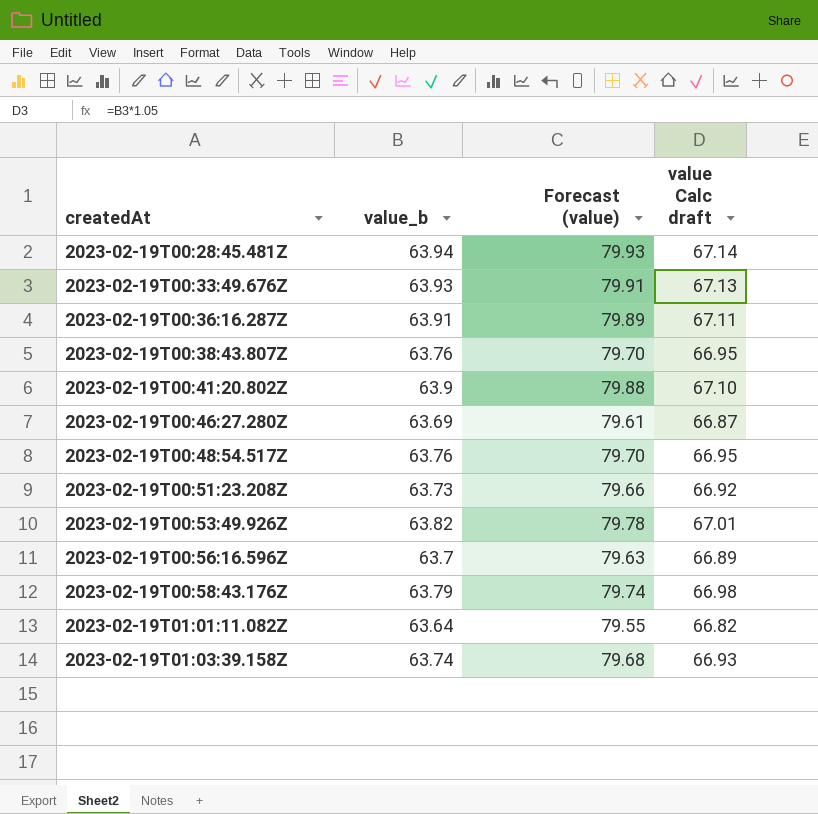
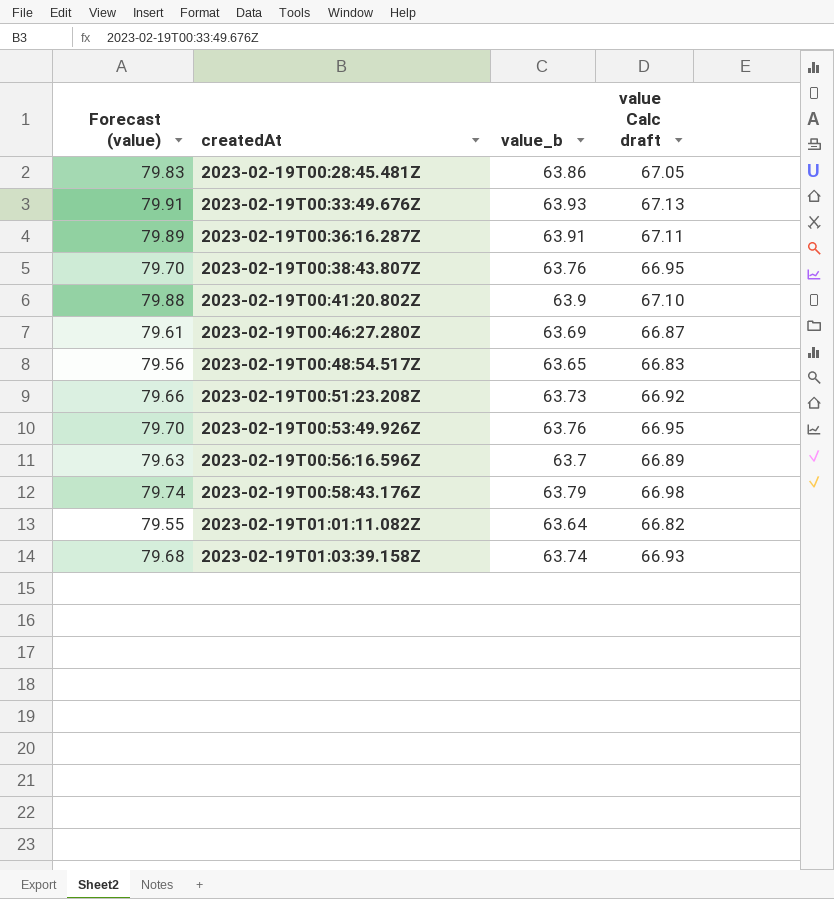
column Forecast (value) | position: 3 -> 1
2023-02-19T00:28:45.481Z | Forecast (value): 79.93 -> 79.83
2023-02-19T00:28:45.481Z | value_b: 63.94 -> 63.86
2023-02-19T00:28:45.481Z | value Calc draft: 67.14 -> 67.05
2023-02-19T00:48:54.517Z | Forecast (value): 79.70 -> 79.56
2023-02-19T00:48:54.517Z | value_b: 63.76 -> 63.65
2023-02-19T00:48:54.517Z | value Calc draft: 66.95 -> 66.83
2023-02-19T00:53:49.926Z | Forecast (value): 79.78 -> 79.70
2023-02-19T00:53:49.926Z | value_b: 63.82 -> 63.76
2023-02-19T00:53:49.926Z | value Calc draft: 67.01 -> 66.95

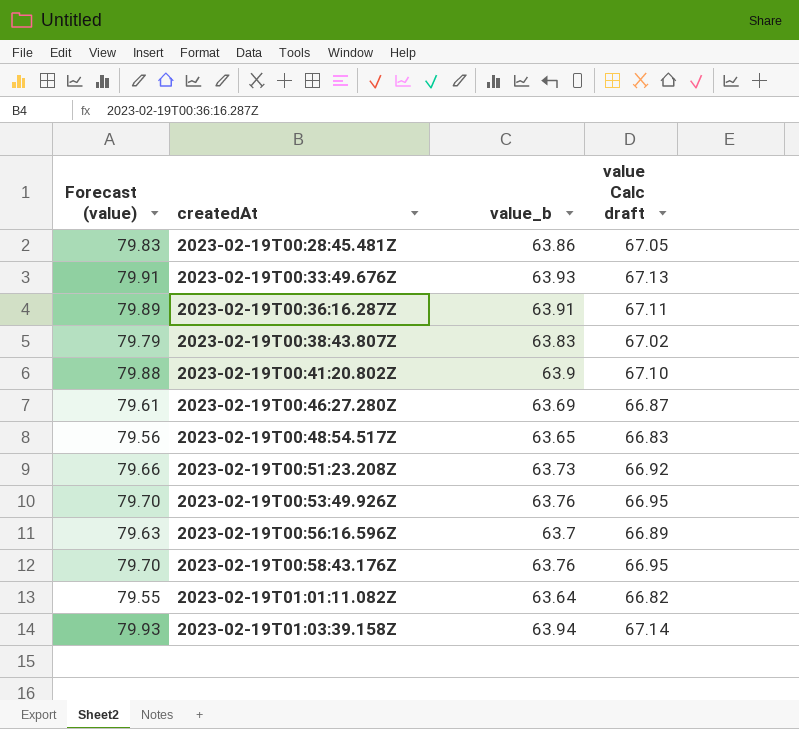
2023-02-19T00:38:43.807Z | Forecast (value): 79.70 -> 79.79
2023-02-19T00:38:43.807Z | value_b: 63.76 -> 63.83
2023-02-19T00:38:43.807Z | value Calc draft: 66.95 -> 67.02
2023-02-19T00:58:43.176Z | Forecast (value): 79.74 -> 79.70
2023-02-19T00:58:43.176Z | value_b: 63.79 -> 63.76
2023-02-19T00:58:43.176Z | value Calc draft: 66.98 -> 66.95
2023-02-19T01:03:39.158Z | Forecast (value): 79.68 -> 79.93
2023-02-19T01:03:39.158Z | value_b: 63.74 -> 63.94
2023-02-19T01:03:39.158Z | value Calc draft: 66.93 -> 67.14

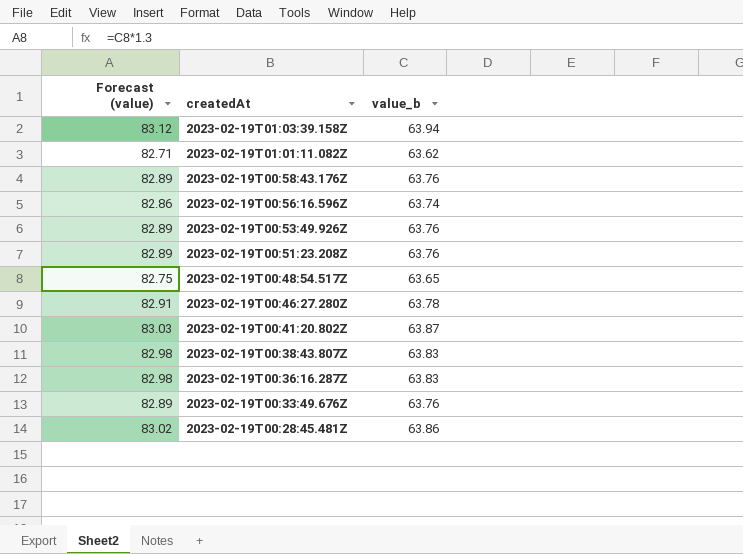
row order: createdAt ascending -> createdAt descending
column value Calc draft | formula: [value_b] * 1.05 -> none
column Forecast (value) | formula: [value_b] * 1.25 -> [value_b] * 1.3
2023-02-19T01:01:11.082Z | value_b: 63.64 -> 63.62
2023-02-19T00:56:16.596Z | value_b: 63.7 -> 63.74
2023-02-19T00:51:23.208Z | value_b: 63.73 -> 63.76
2023-02-19T00:46:27.280Z | value_b: 63.69 -> 63.78
2023-02-19T00:41:20.802Z | value_b: 63.9 -> 63.87
2023-02-19T00:36:16.287Z | value_b: 63.91 -> 63.83
2023-02-19T00:33:49.676Z | value_b: 63.93 -> 63.76

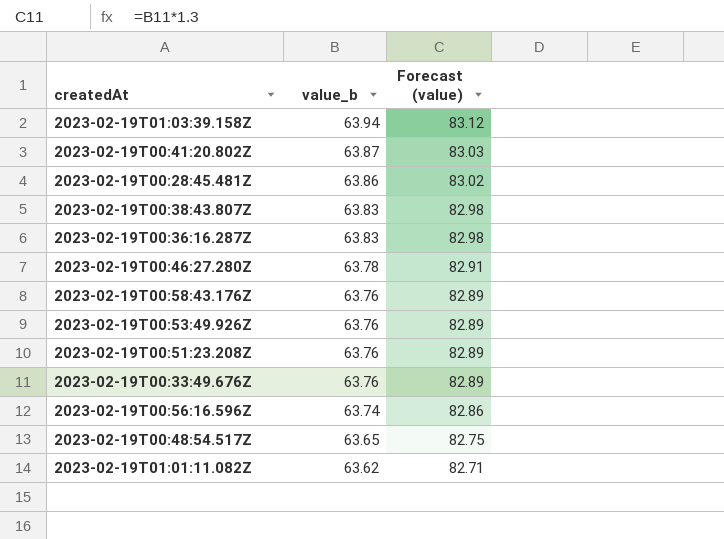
row order: createdAt descending -> value_b descending
column Forecast (value) | position: 1 -> 3

